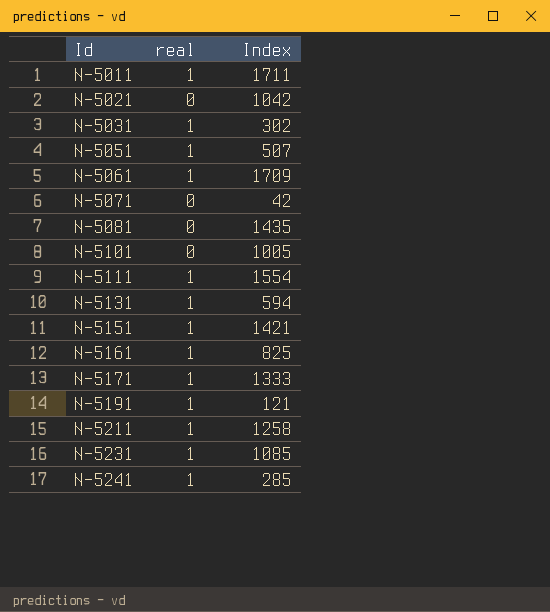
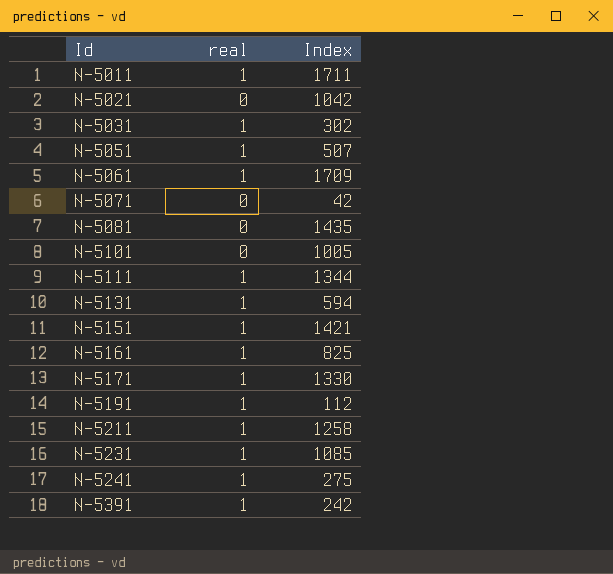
N-5111 | Index: 1554 -> 1344
N-5171 | Index: 1333 -> 1330
N-5191 | Index: 121 -> 112
N-5241 | Index: 285 -> 275
row N-5391: none -> 1 | 242

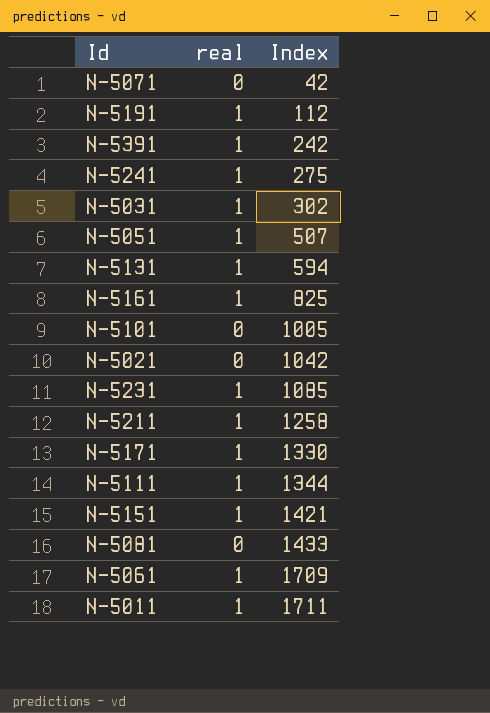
row order: Id ascending -> Index ascending
N-5081 | Index: 1435 -> 1433

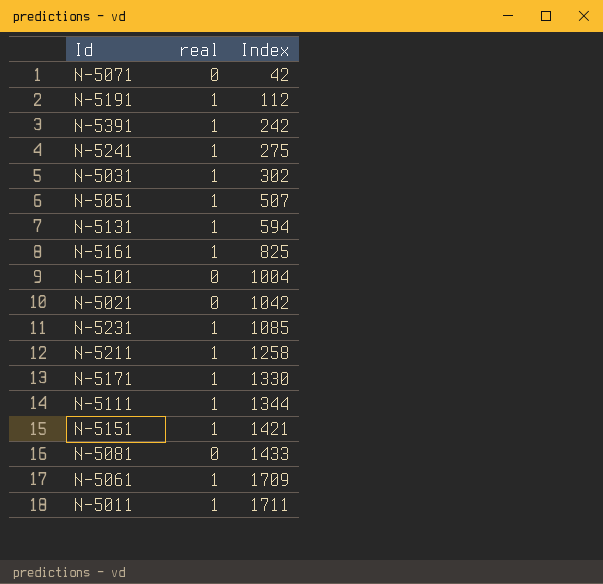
N-5101 | Index: 1005 -> 1004

